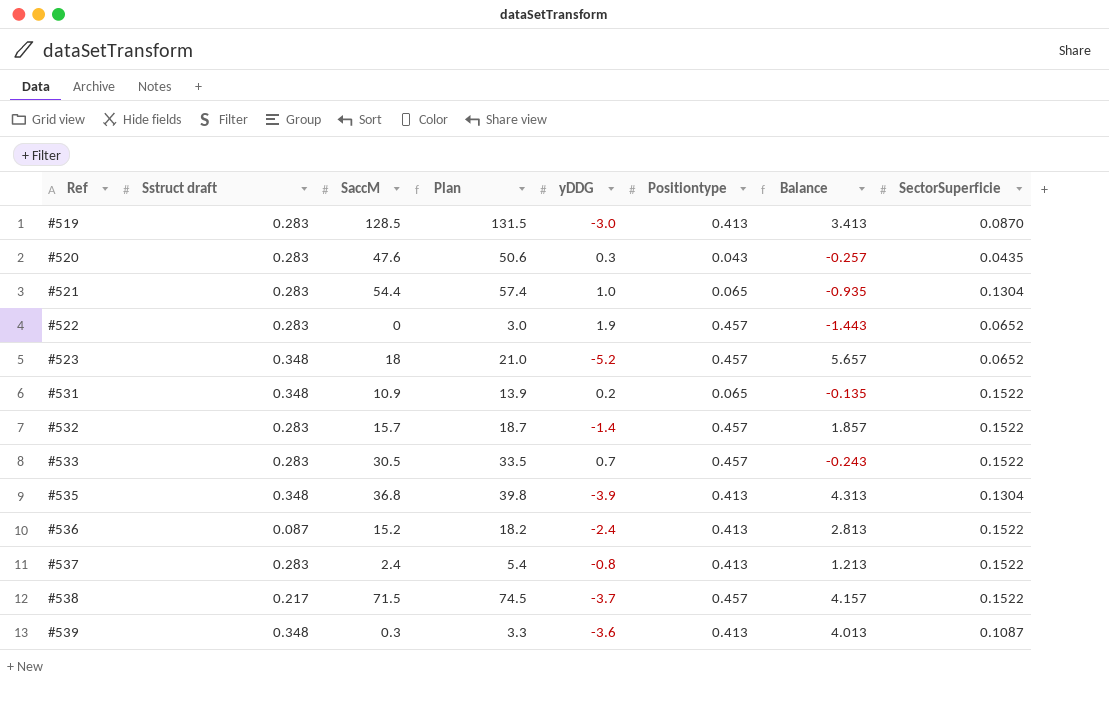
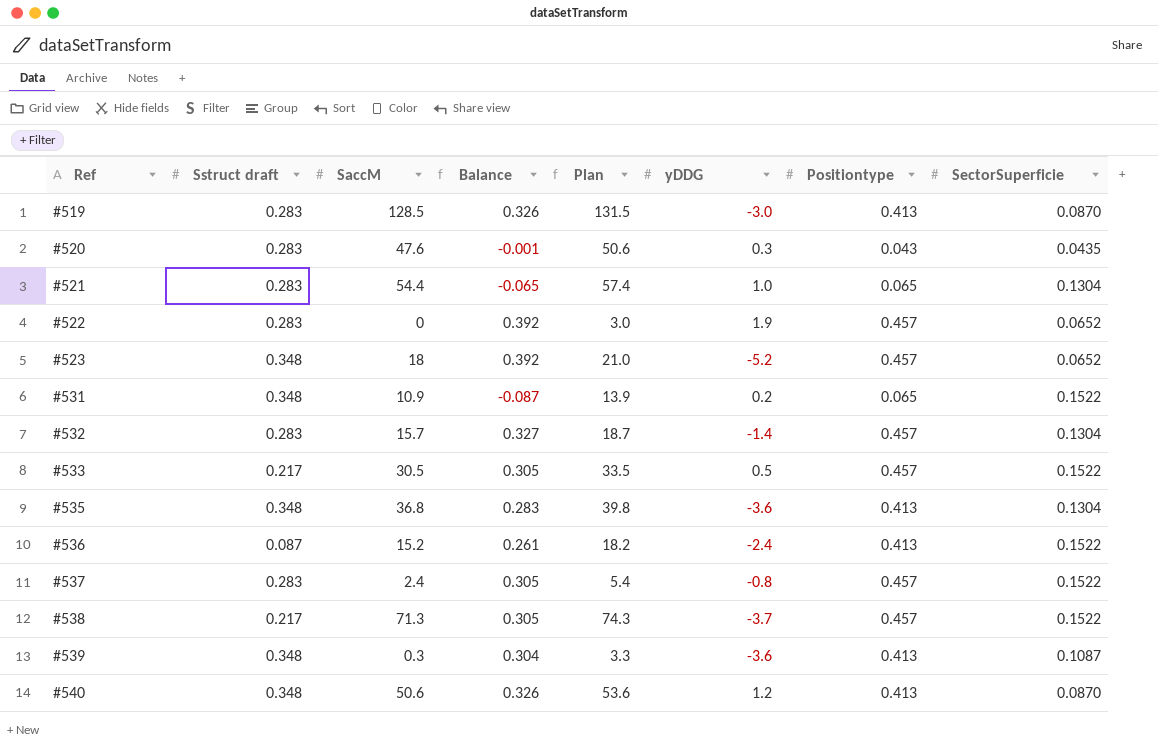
column Balance | formula: [Positiontype] - [yDDG] -> [Positiontype] - [SectorSuperficie]
column Balance | position: 7 -> 4
#532 | SectorSuperficie: 0.1522 -> 0.1304
#533 | Sstruct draft: 0.283 -> 0.217
#533 | yDDG: 0.7 -> 0.5
#535 | yDDG: -3.9 -> -3.6
#537 | Positiontype: 0.413 -> 0.457
#538 | SaccM: 71.5 -> 71.3
#538 | Plan: 74.5 -> 74.3
row #540: none -> 0.348 | 50.6 | 0.326 | 53.6 | 1.2 | 0.413 | 0.0870

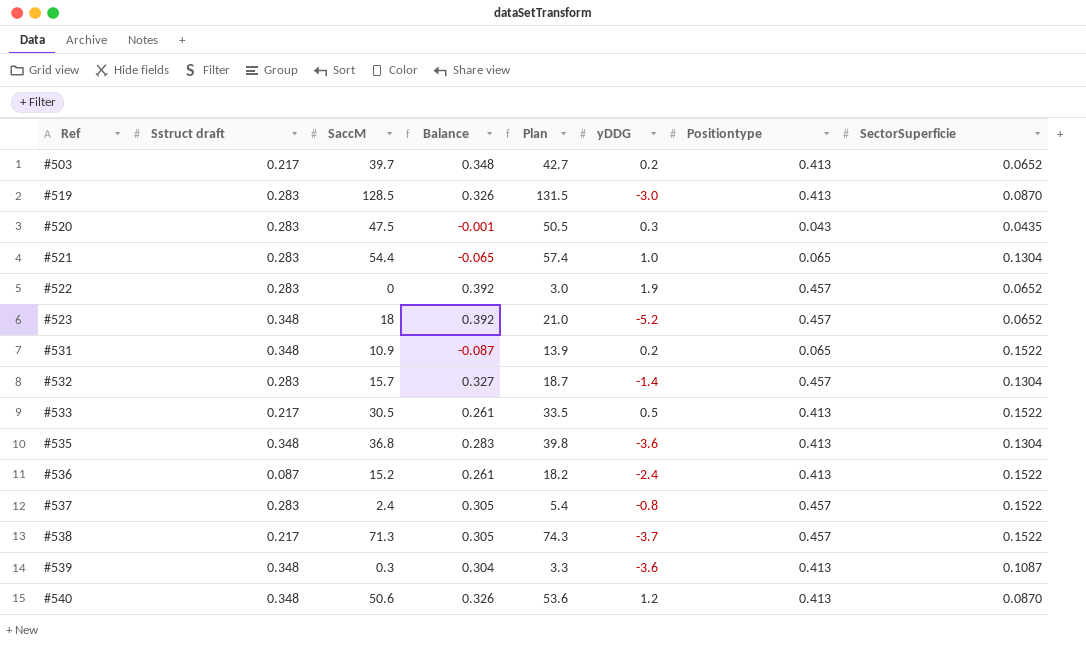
row #503: none -> 0.217 | 39.7 | 0.348 | 42.7 | 0.2 | 0.413 | 0.0652
#520 | SaccM: 47.6 -> 47.5
#520 | Plan: 50.6 -> 50.5
#533 | Balance: 0.305 -> 0.261
#533 | Positiontype: 0.457 -> 0.413

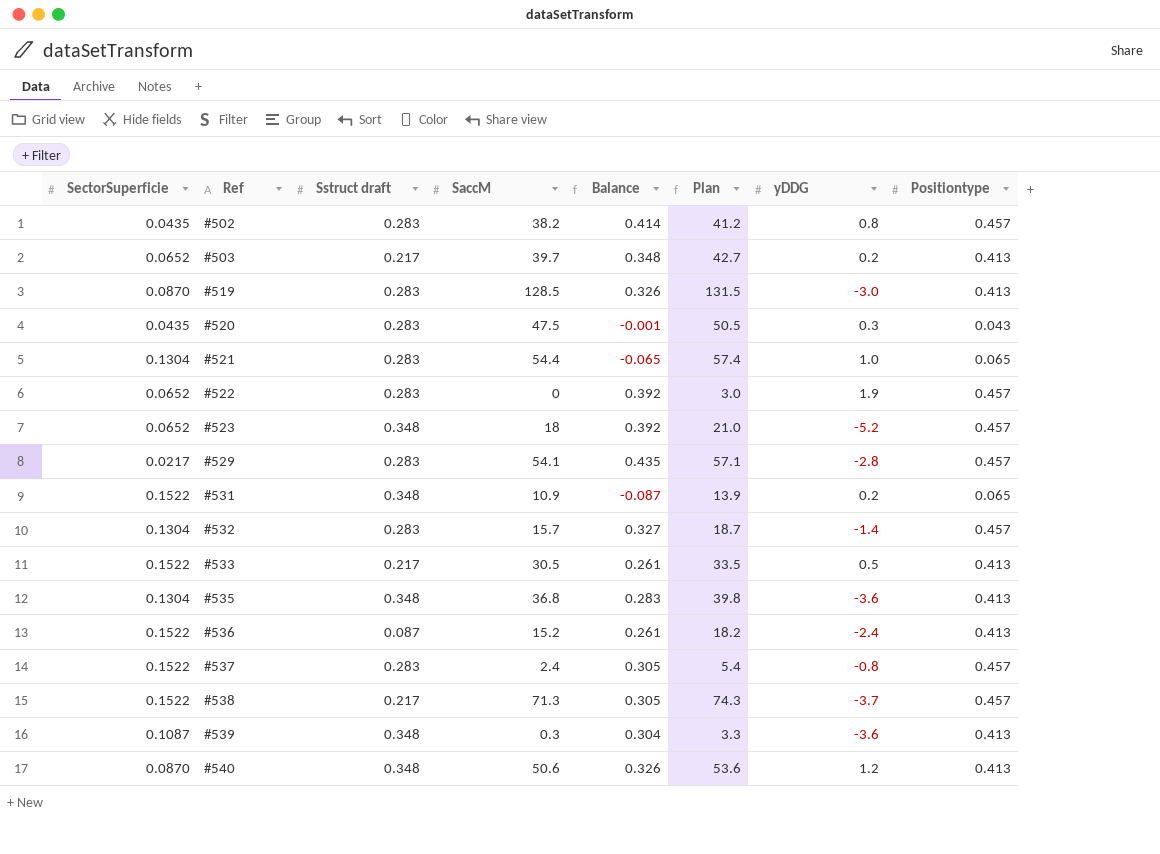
column SectorSuperficie | position: 8 -> 1
row #502: none -> 0.0435 | 0.283 | 38.2 | 0.414 | 41.2 | 0.8 | 0.457
row #529: none -> 0.0217 | 0.283 | 54.1 | 0.435 | 57.1 | -2.8 | 0.457

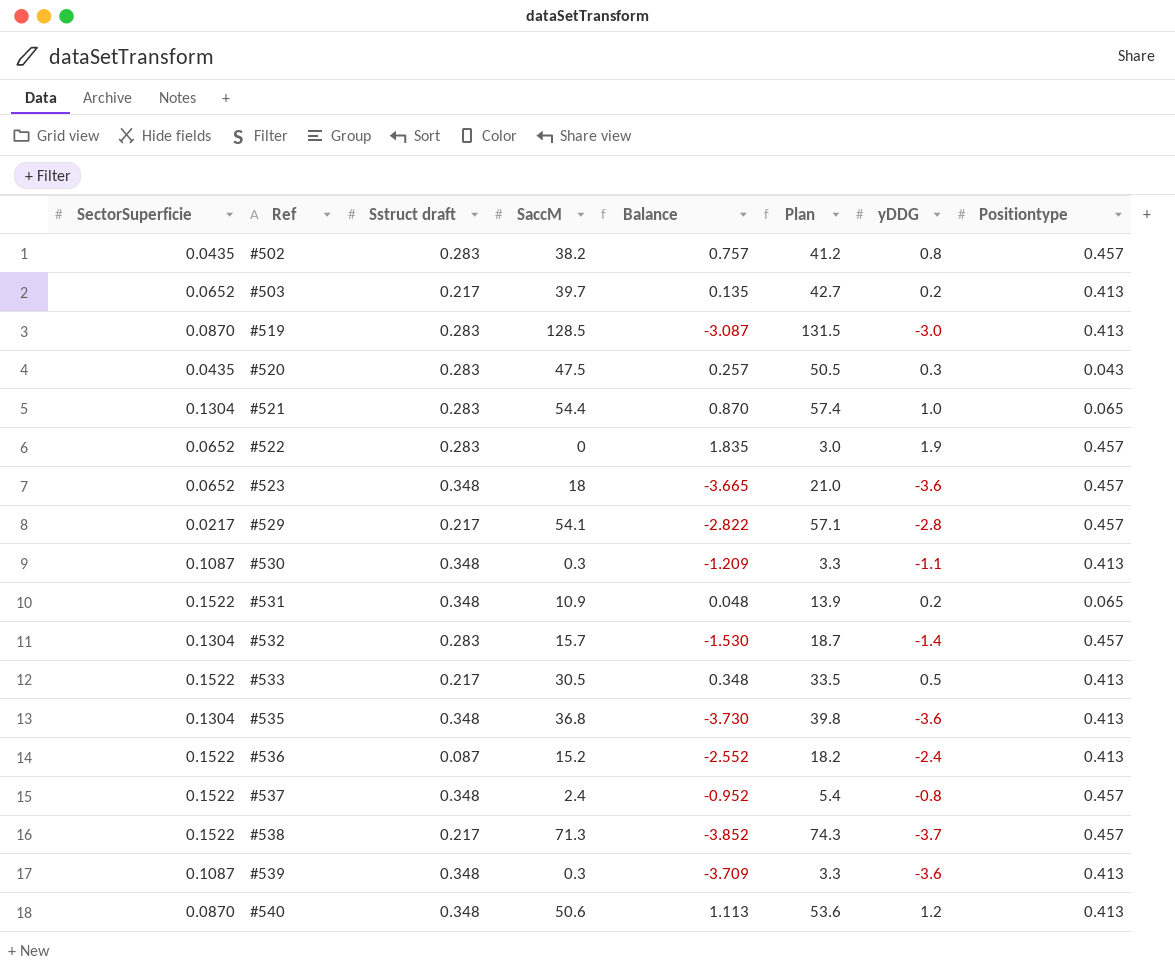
column Balance | formula: [Positiontype] - [SectorSuperficie] -> [yDDG] - [SectorSuperficie]
#523 | yDDG: -5.2 -> -3.6
#529 | Sstruct draft: 0.283 -> 0.217
row #530: none -> 0.1087 | 0.348 | 0.3 | -1.209 | 3.3 | -1.1 | 0.413
#537 | Sstruct draft: 0.283 -> 0.348

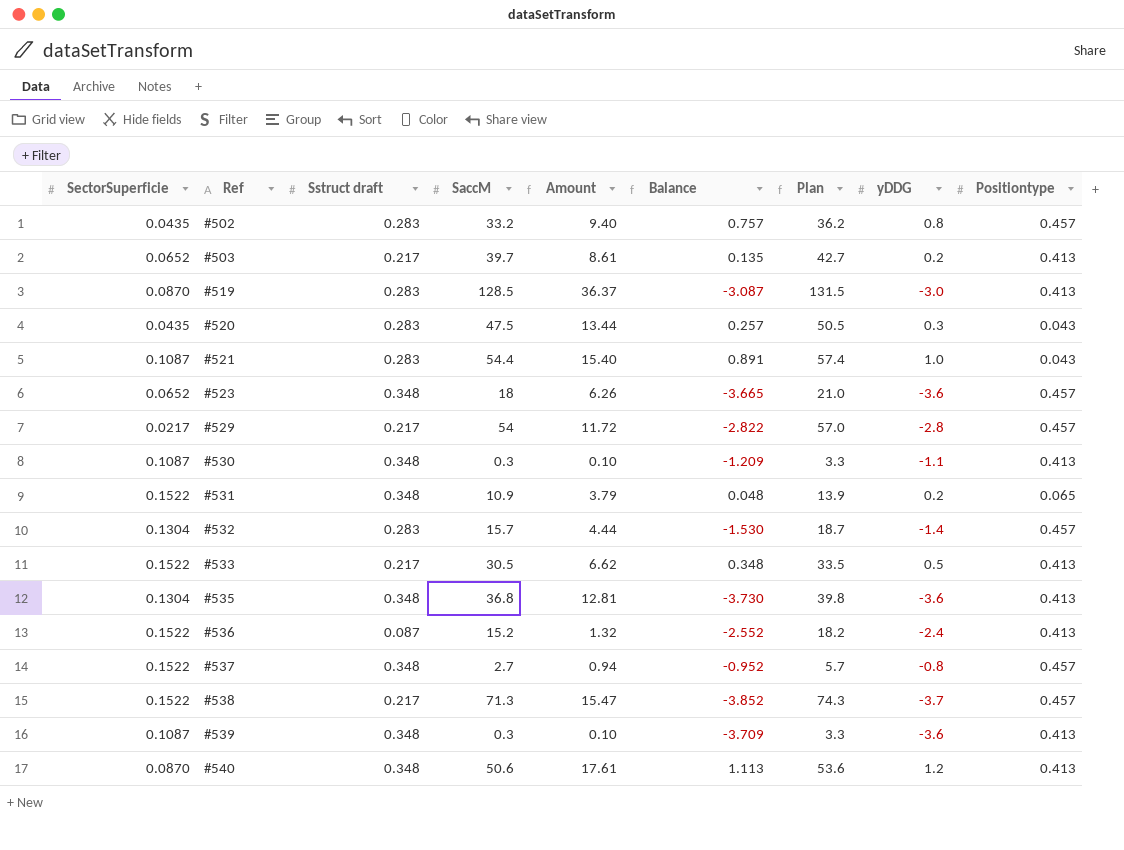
column Amount | formula: none -> [Sstruct draft] * [SaccM]
row #522: 0.0652 | 0.283 | 0 | 1.835 | 3.0 | 1.9 | 0.457 -> none
#502 | SaccM: 38.2 -> 33.2
#502 | Plan: 41.2 -> 36.2
#521 | SectorSuperficie: 0.1304 -> 0.1087
#521 | Balance: 0.870 -> 0.891
#521 | Positiontype: 0.065 -> 0.043
#529 | SaccM: 54.1 -> 54
#529 | Plan: 57.1 -> 57.0
#537 | SaccM: 2.4 -> 2.7
#537 | Plan: 5.4 -> 5.7

